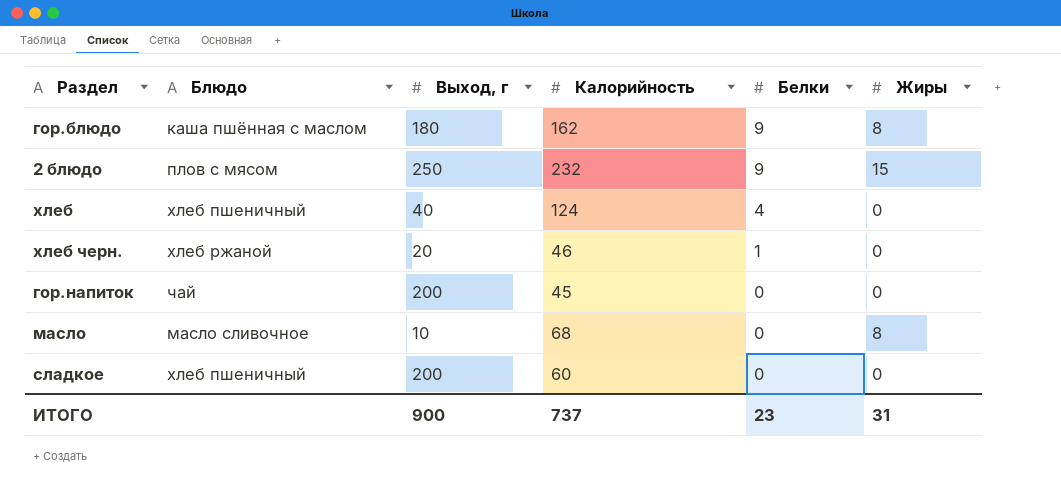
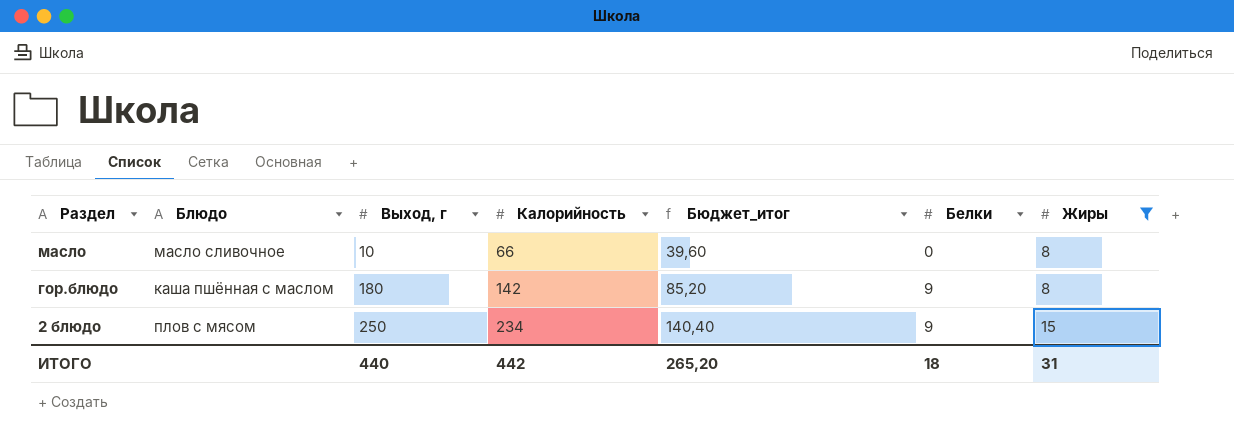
filter: none -> Жиры != 0
row order: Белки descending -> Раздел descending
column Бюджет_итог | formula: none -> [Калорийность] * 0,6
масло | Калорийность: 68 -> 66
гор.блюдо | Калорийность: 162 -> 142
2 блюдо | Калорийность: 232 -> 234
ИТОГО | Выход, г: 900 -> 440
ИТОГО | Калорийность: 737 -> 442
ИТОГО | Белки: 23 -> 18

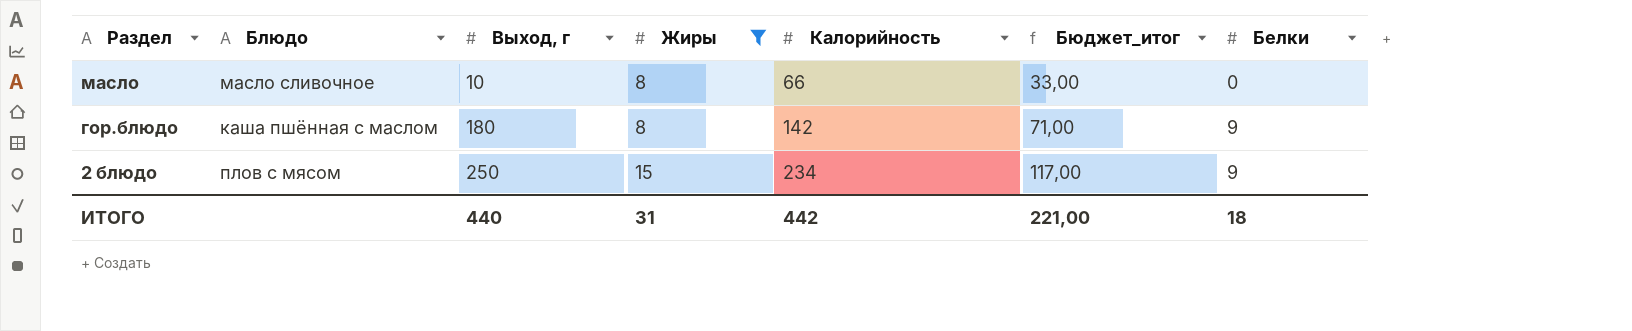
column Жиры | position: 7 -> 4
column Бюджет_итог | formula: [Калорийность] * 0,6 -> [Калорийность] * 0,5
ИТОГО | Бюджет_итог: 265,20 -> 221,00

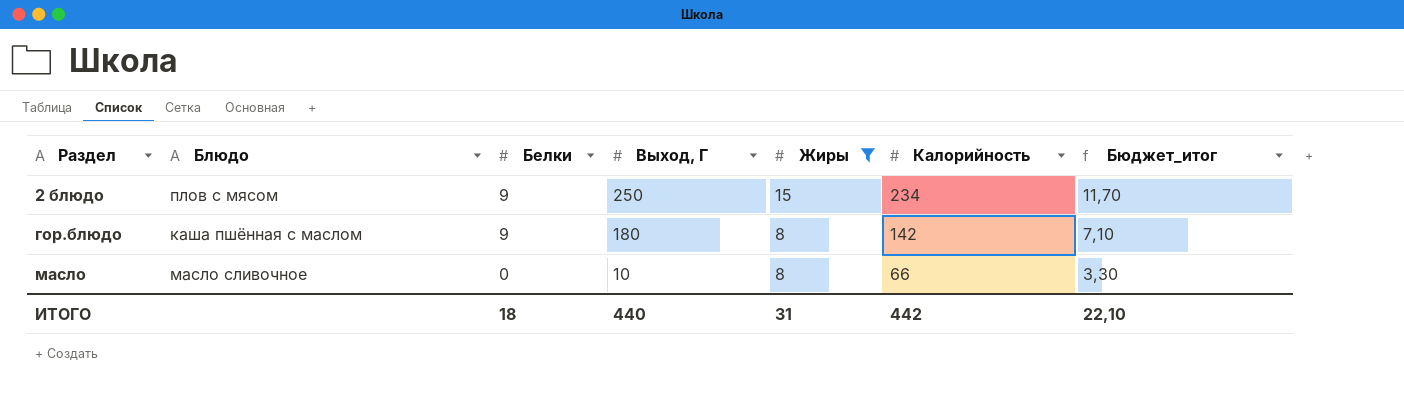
row order: Раздел descending -> Раздел ascending
column Белки | position: 7 -> 3
column name: Выход, г -> Выход, Г
column Бюджет_итог | formula: [Калорийность] * 0,5 -> [Калорийность] * 0,05
ИТОГО | Бюджет_итог: 221,00 -> 22,10

